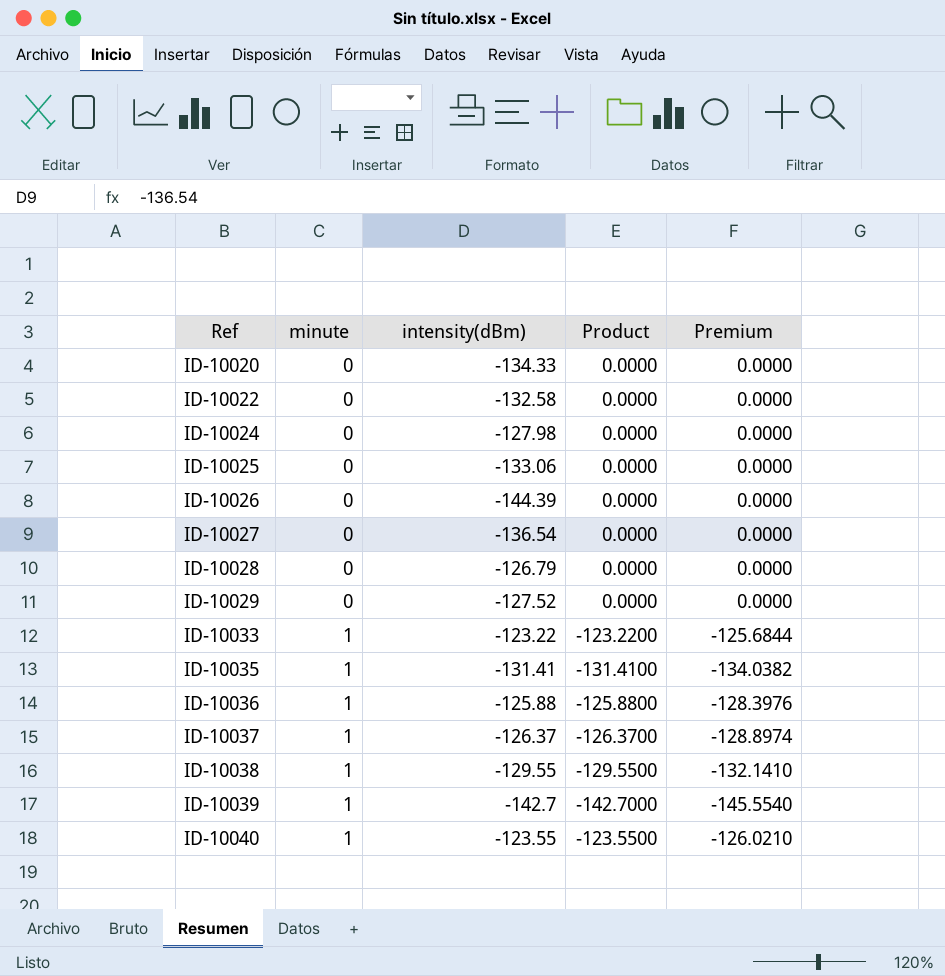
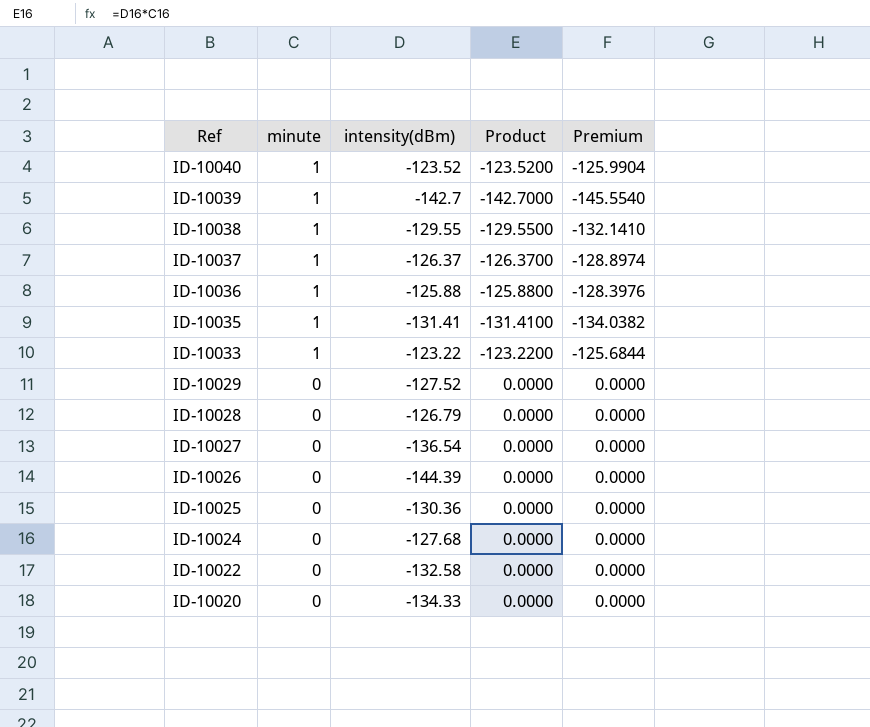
row order: Ref ascending -> Ref descending
ID-10040 | intensity(dBm): -123.55 -> -123.52
ID-10040 | Product: -123.5500 -> -123.5200
ID-10040 | Premium: -126.0210 -> -125.9904
ID-10025 | intensity(dBm): -133.06 -> -130.36
ID-10024 | intensity(dBm): -127.98 -> -127.68

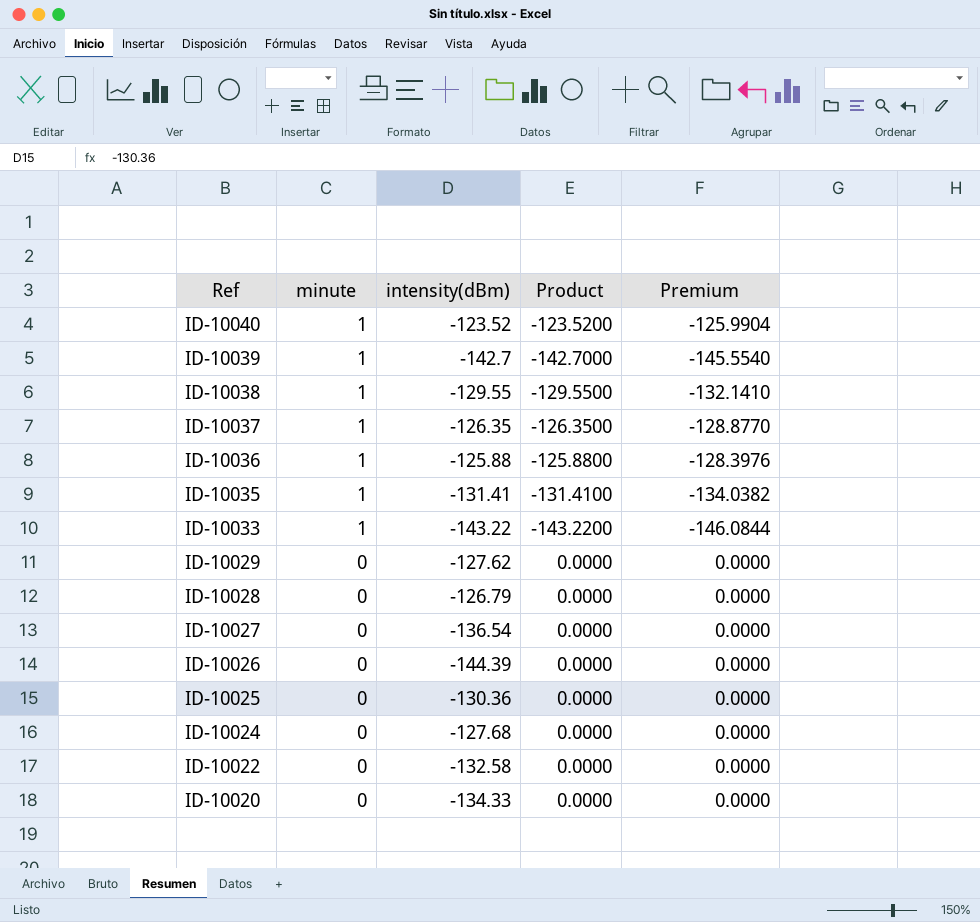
ID-10037 | intensity(dBm): -126.37 -> -126.35
ID-10037 | Product: -126.3700 -> -126.3500
ID-10037 | Premium: -128.8974 -> -128.8770
ID-10033 | intensity(dBm): -123.22 -> -143.22
ID-10033 | Product: -123.2200 -> -143.2200
ID-10033 | Premium: -125.6844 -> -146.0844
ID-10029 | intensity(dBm): -127.52 -> -127.62

